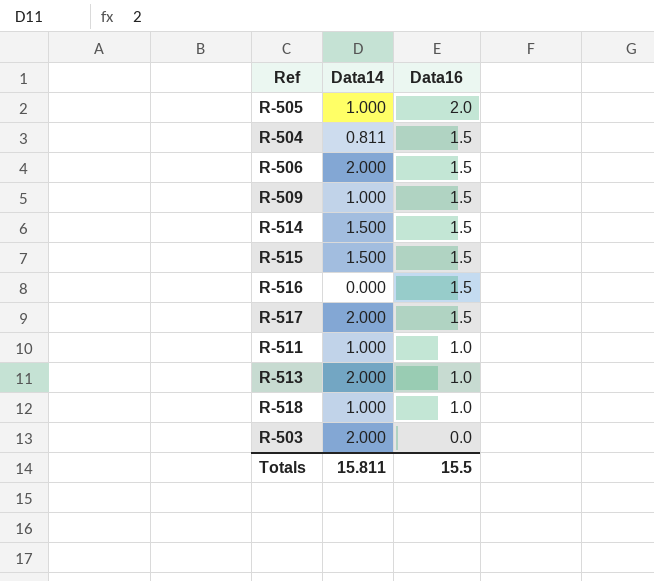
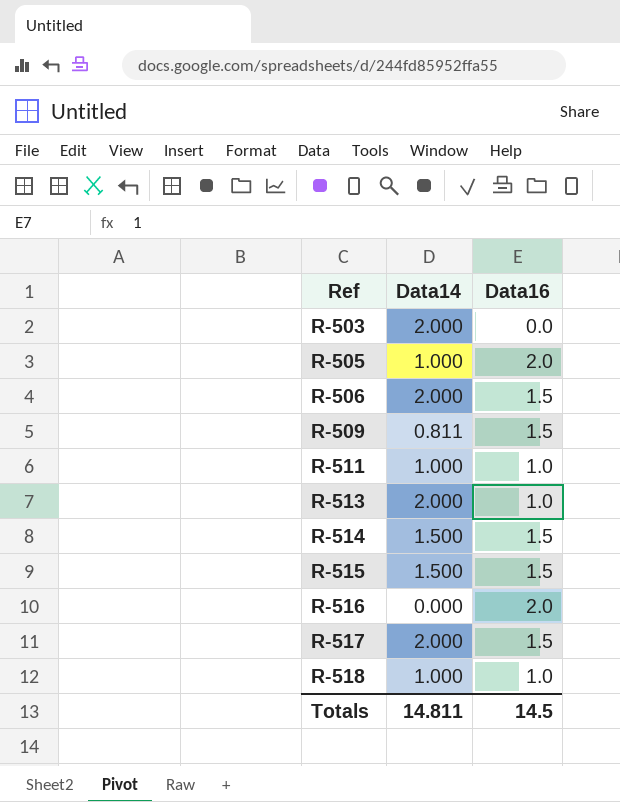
row order: Data16 descending -> Ref ascending
row R-504: 0.811 | 1.5 -> none
R-509 | Data14: 1.000 -> 0.811
R-516 | Data16: 1.5 -> 2.0
Totals | Data14: 15.811 -> 14.811
Totals | Data16: 15.5 -> 14.5

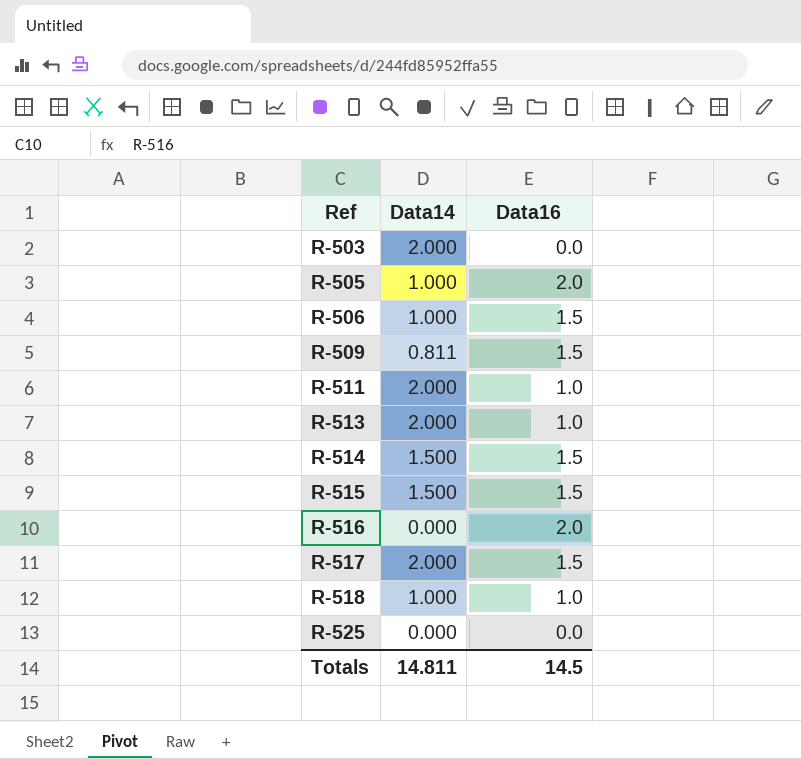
R-506 | Data14: 2.000 -> 1.000
R-511 | Data14: 1.000 -> 2.000
row R-525: none -> 0.000 | 0.0

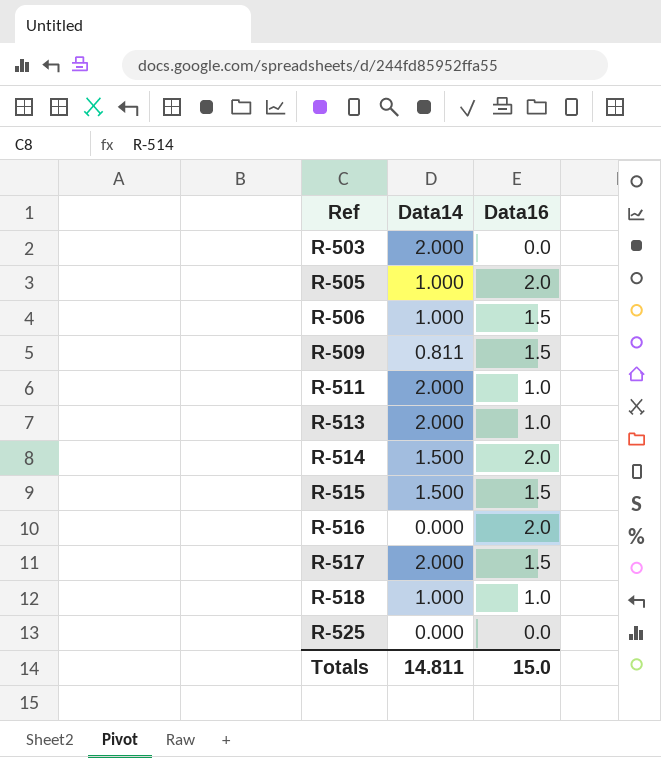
R-514 | Data16: 1.5 -> 2.0
Totals | Data16: 14.5 -> 15.0

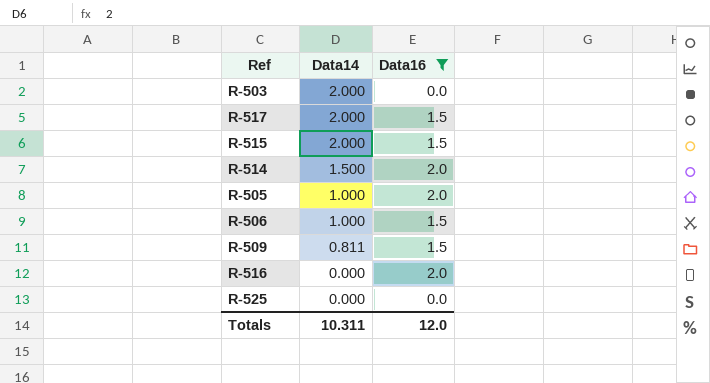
filter: none -> Data16 != 1.0
row order: Ref ascending -> Data14 descending
R-515 | Data14: 1.500 -> 2.000
Totals | Data14: 14.811 -> 10.311
Totals | Data16: 15.0 -> 12.0

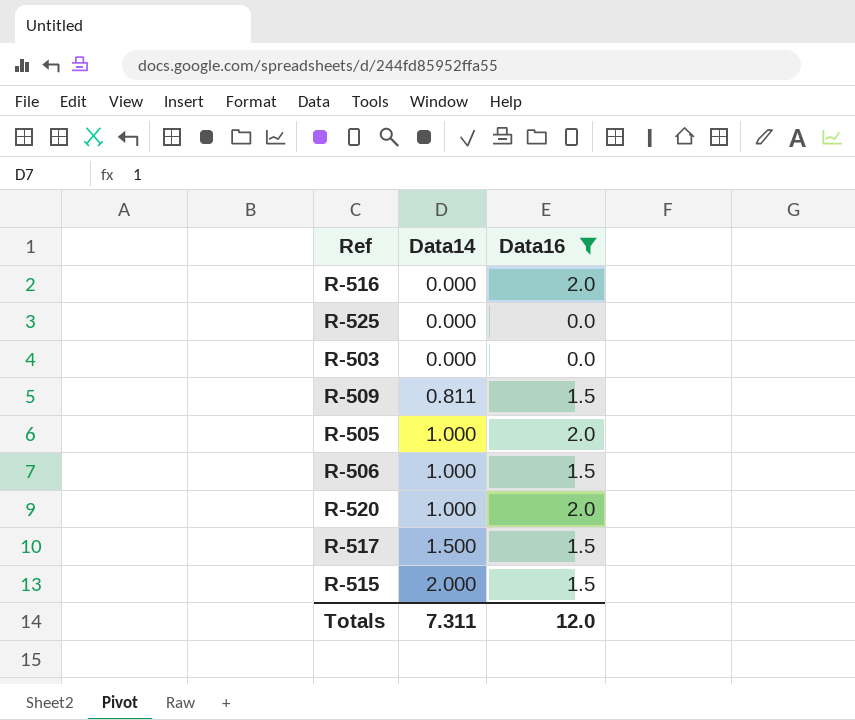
row order: Data14 descending -> Data14 ascending
row R-514: 1.500 | 2.0 -> none
R-503 | Data14: 2.000 -> 0.000
row R-520: none -> 1.000 | 2.0
R-517 | Data14: 2.000 -> 1.500
Totals | Data14: 10.311 -> 7.311

